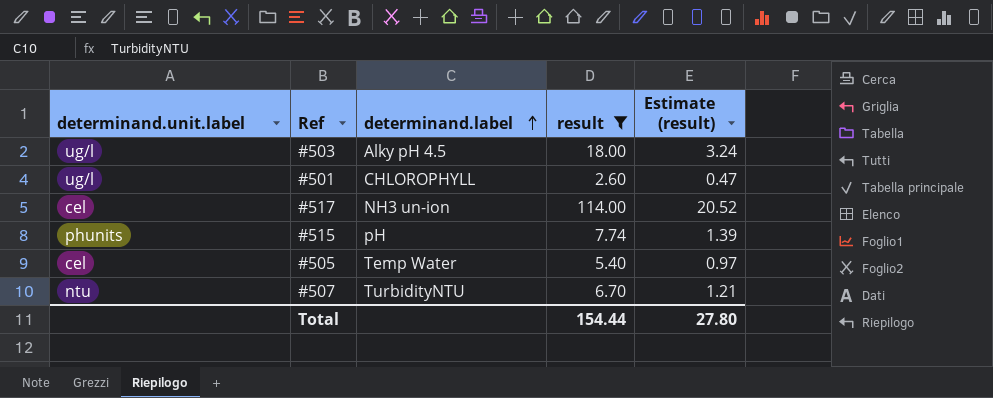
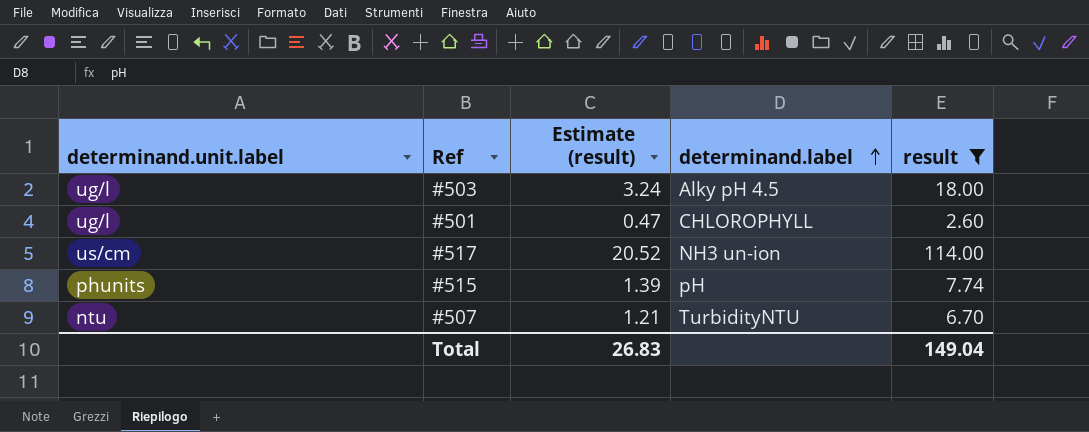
column Estimate (result) | position: 5 -> 3
row #505: cel | Temp Water | 5.40 | 0.97 -> none
#517 | determinand.unit.label: cel -> us/cm
Total | Estimate (result): 27.80 -> 26.83
Total | result: 154.44 -> 149.04

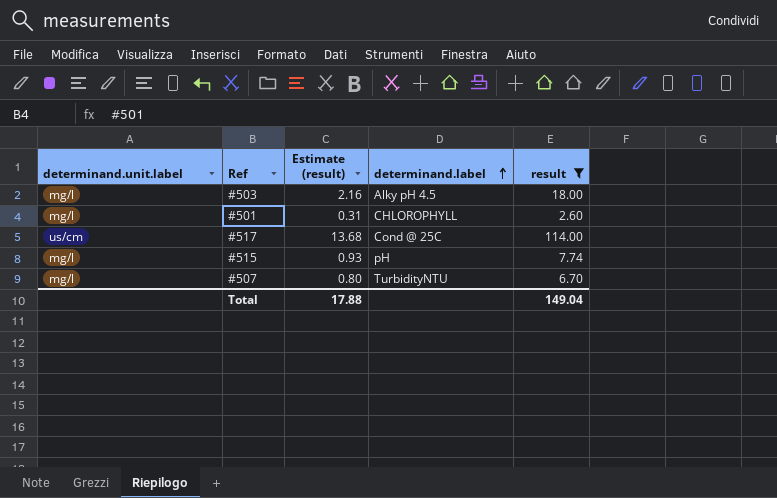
column Estimate (result) | formula: [result] * 0.18 -> [result] * 0.12
#503 | determinand.unit.label: ug/l -> mg/l
#501 | determinand.unit.label: ug/l -> mg/l
#517 | determinand.label: NH3 un-ion -> Cond @ 25C
#515 | determinand.unit.label: phunits -> mg/l
#507 | determinand.unit.label: ntu -> mg/l
Total | Estimate (result): 26.83 -> 17.88

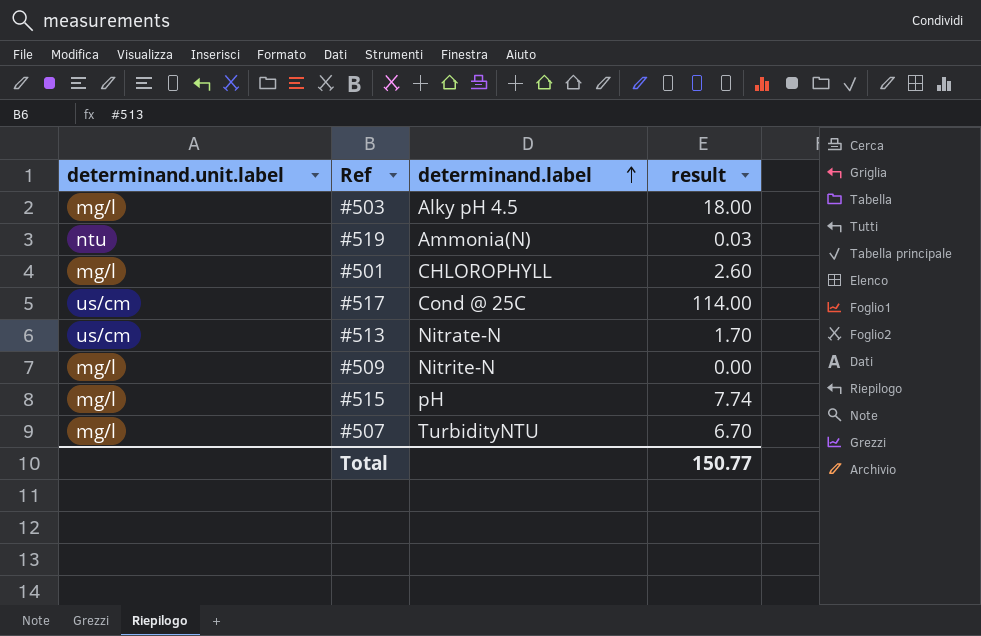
filter: result >= 2.60 -> none
column Estimate (result) | formula: [result] * 0.12 -> none
Total | result: 149.04 -> 150.77

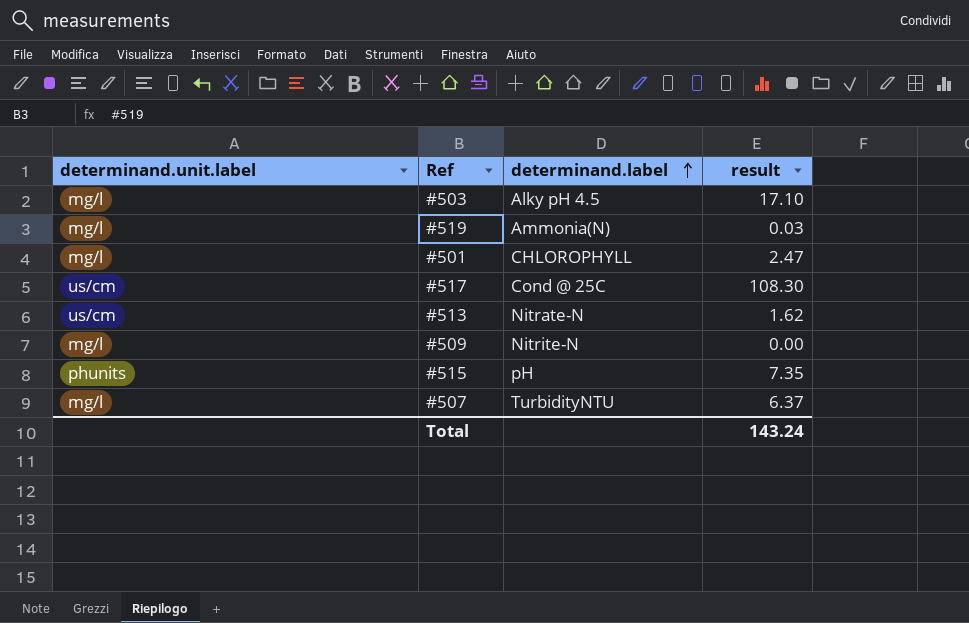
#503 | result: 18.00 -> 17.10
#519 | determinand.unit.label: ntu -> mg/l
#501 | result: 2.60 -> 2.47
#517 | result: 114.00 -> 108.30
#513 | result: 1.70 -> 1.62
#515 | determinand.unit.label: mg/l -> phunits
#515 | result: 7.74 -> 7.35
#507 | result: 6.70 -> 6.37
Total | result: 150.77 -> 143.24

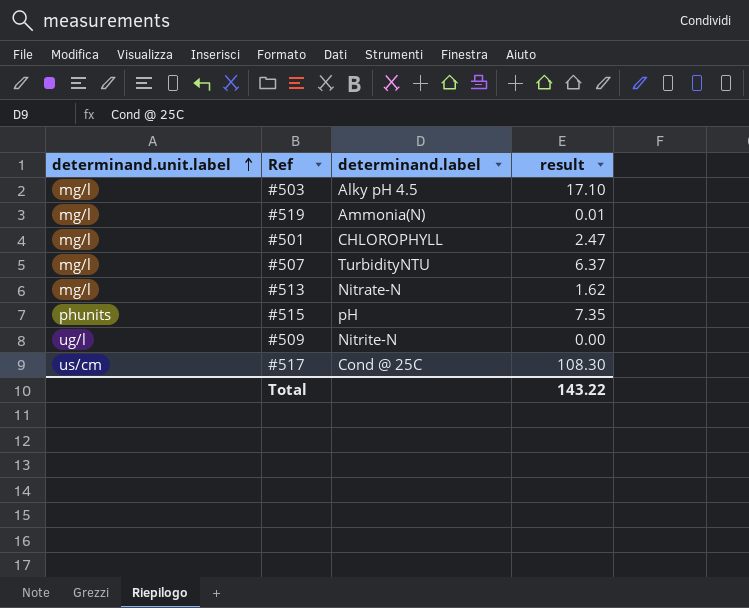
row order: determinand.label ascending -> determinand.unit.label ascending
#519 | result: 0.03 -> 0.01
#513 | determinand.unit.label: us/cm -> mg/l
#509 | determinand.unit.label: mg/l -> ug/l
Total | result: 143.24 -> 143.22

